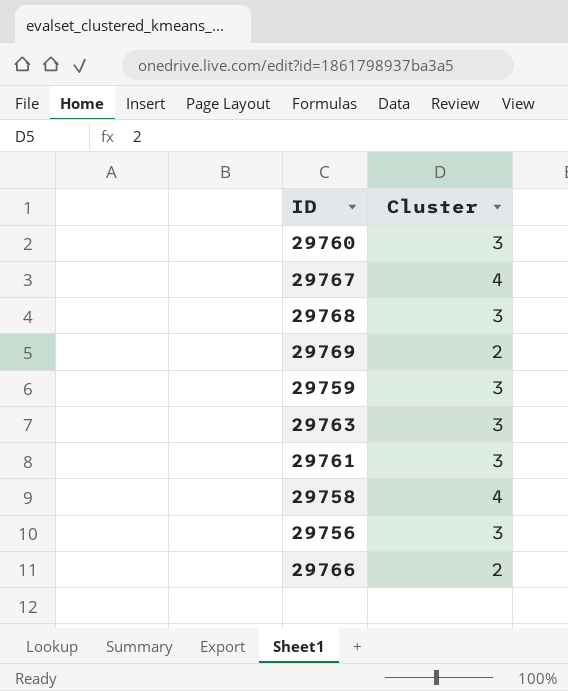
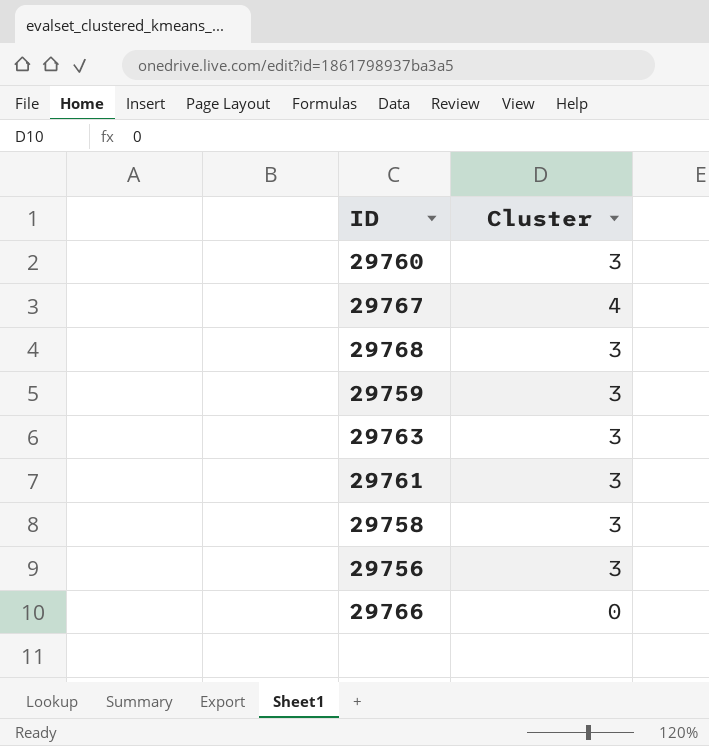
row 29769: 2 -> none
29758 | Cluster: 4 -> 3
29766 | Cluster: 2 -> 0

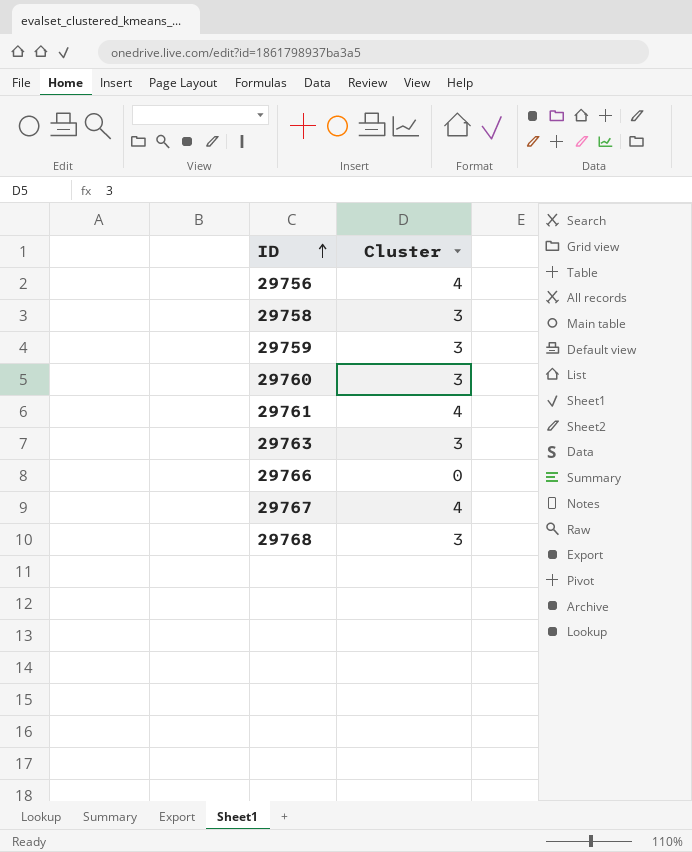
row order: none -> ID ascending
29756 | Cluster: 3 -> 4
29761 | Cluster: 3 -> 4

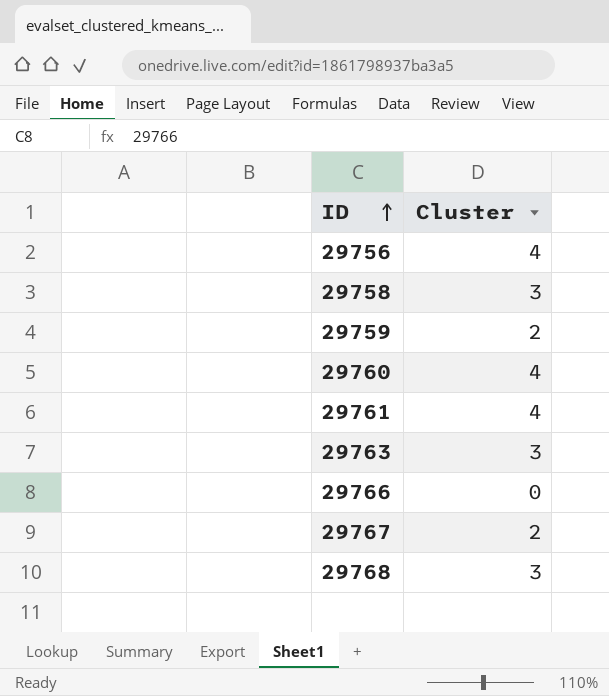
29759 | Cluster: 3 -> 2
29760 | Cluster: 3 -> 4
29767 | Cluster: 4 -> 2

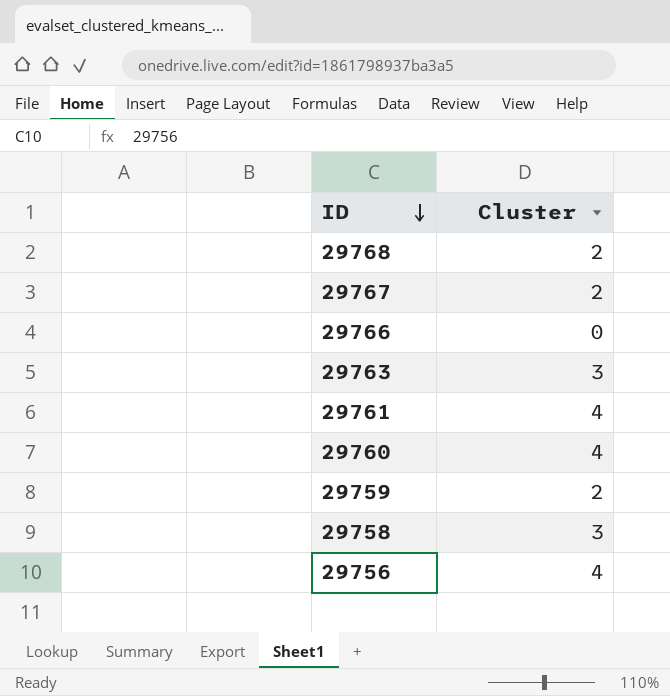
row order: ID ascending -> ID descending
29768 | Cluster: 3 -> 2

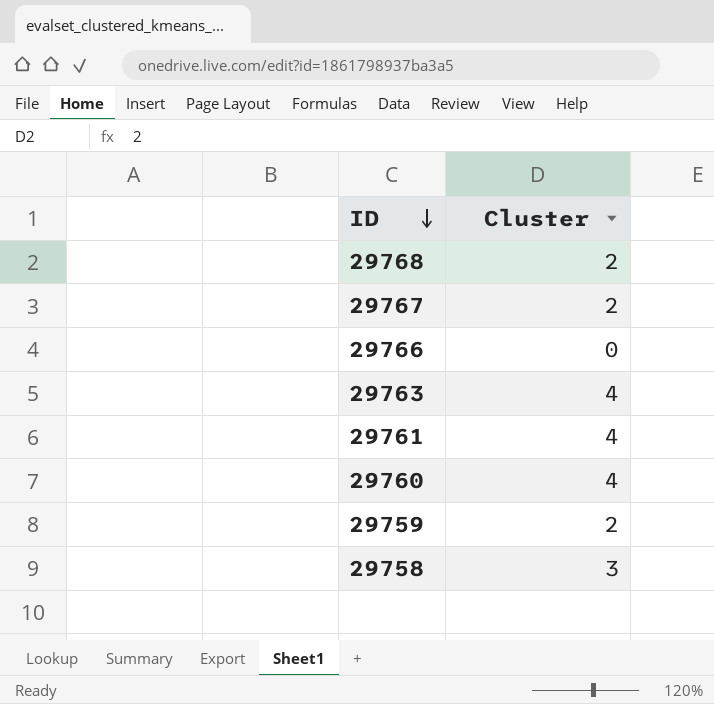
row 29756: 4 -> none
29763 | Cluster: 3 -> 4

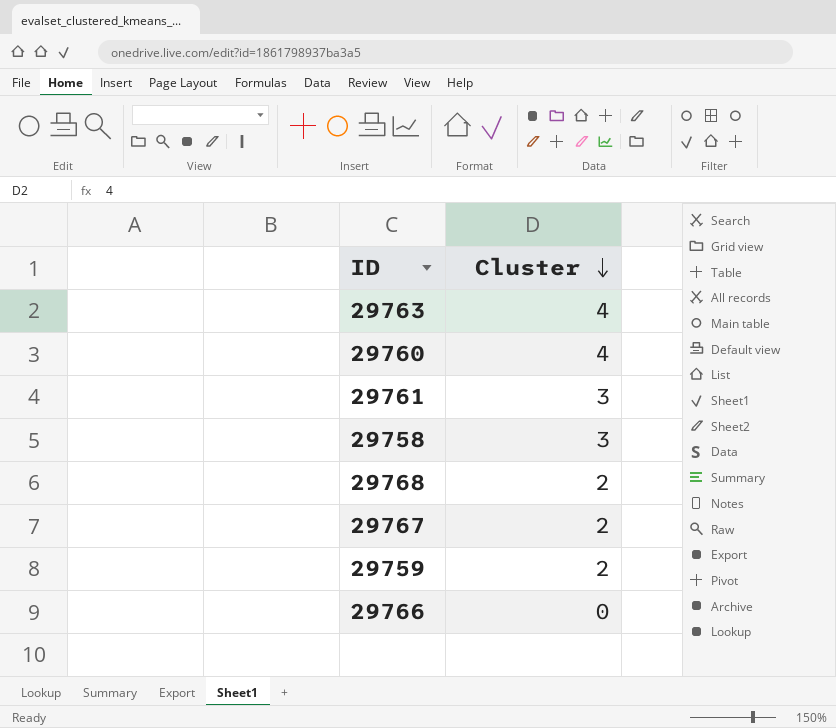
row order: ID descending -> Cluster descending
29761 | Cluster: 4 -> 3

